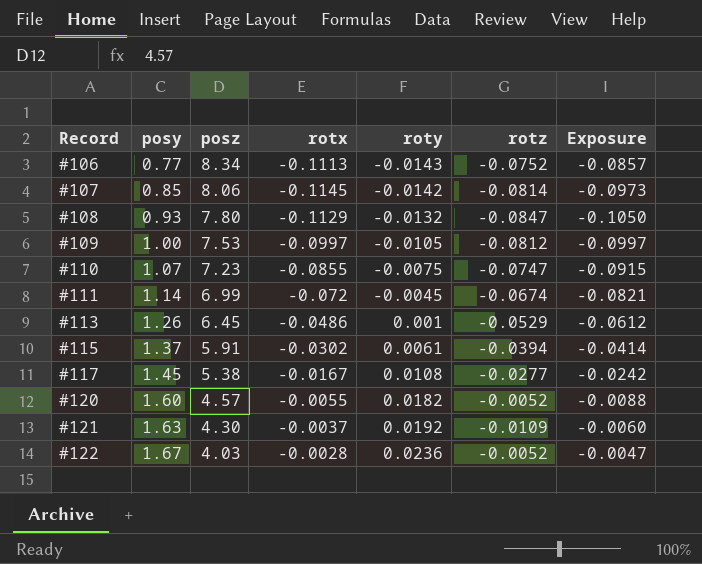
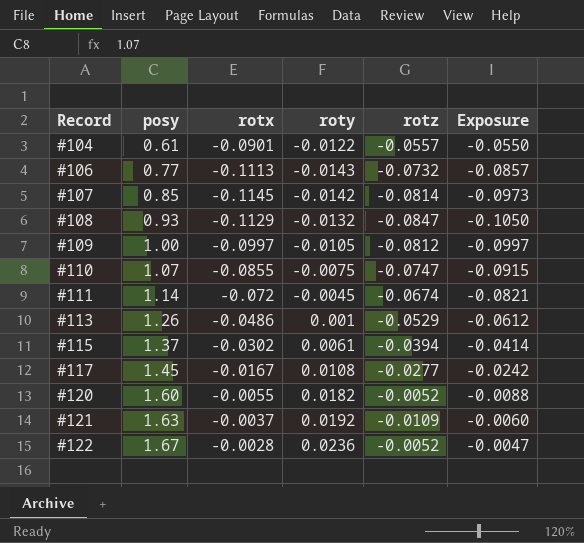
column posz | position: 3 -> none
row #104: none -> 0.61 | -0.0901 | -0.0122 | -0.0557 | -0.0550
#106 | rotz: -0.0752 -> -0.0732

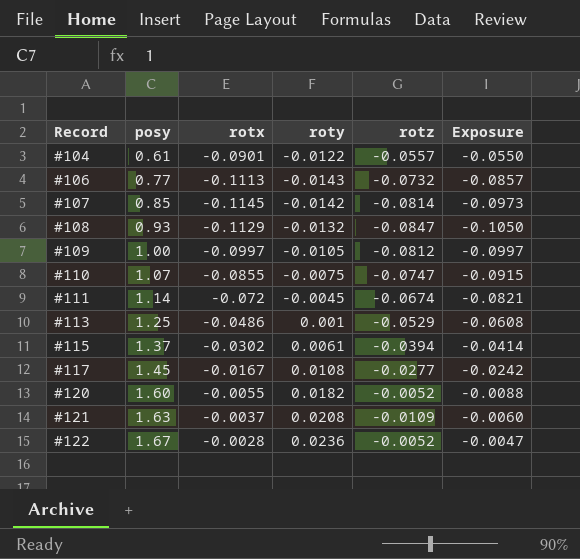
#113 | posy: 1.26 -> 1.25
#113 | Exposure: -0.0612 -> -0.0608
#121 | roty: 0.0192 -> 0.0208

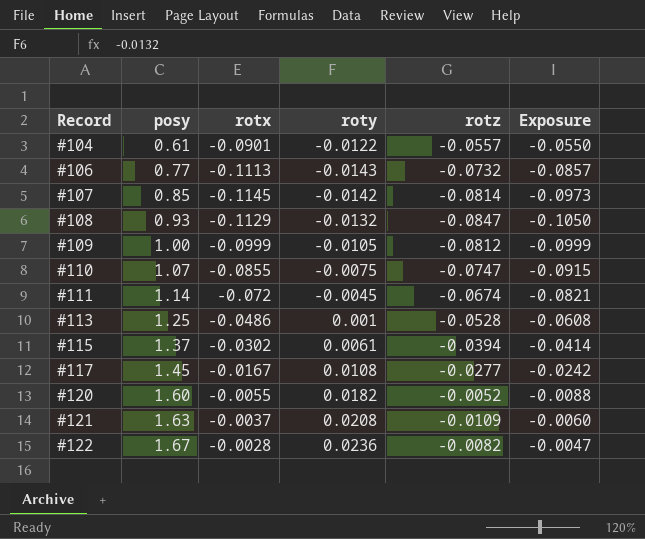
#109 | rotx: -0.0997 -> -0.0999
#109 | Exposure: -0.0997 -> -0.0999
#113 | rotz: -0.0529 -> -0.0528
#122 | rotz: -0.0052 -> -0.0082

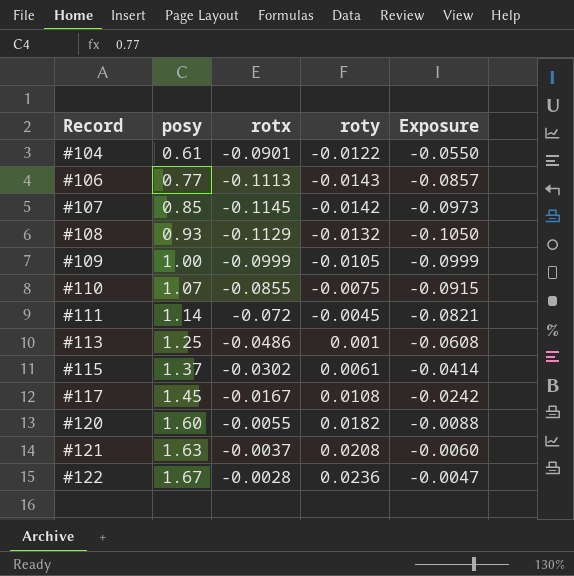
column rotz | position: 5 -> none

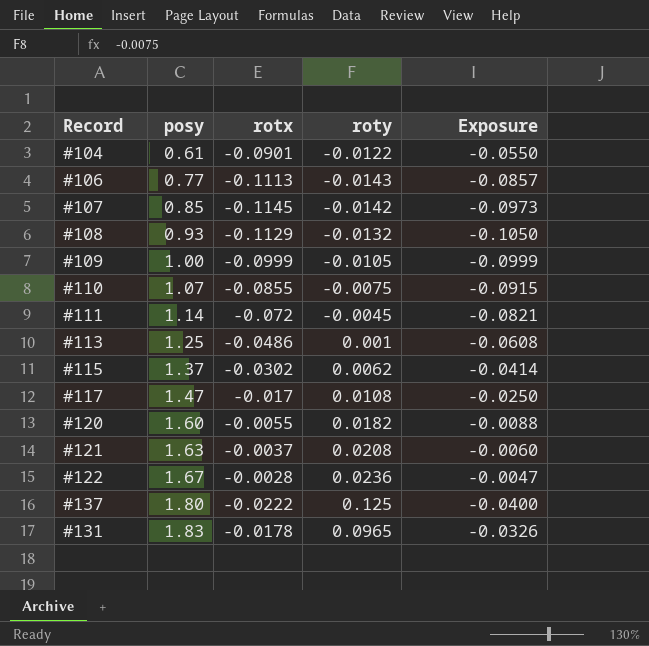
#115 | roty: 0.0061 -> 0.0062
#117 | posy: 1.45 -> 1.47
#117 | rotx: -0.0167 -> -0.017
#117 | Exposure: -0.0242 -> -0.0250
row #137: none -> 1.80 | -0.0222 | 0.125 | -0.0400
row #131: none -> 1.83 | -0.0178 | 0.0965 | -0.0326

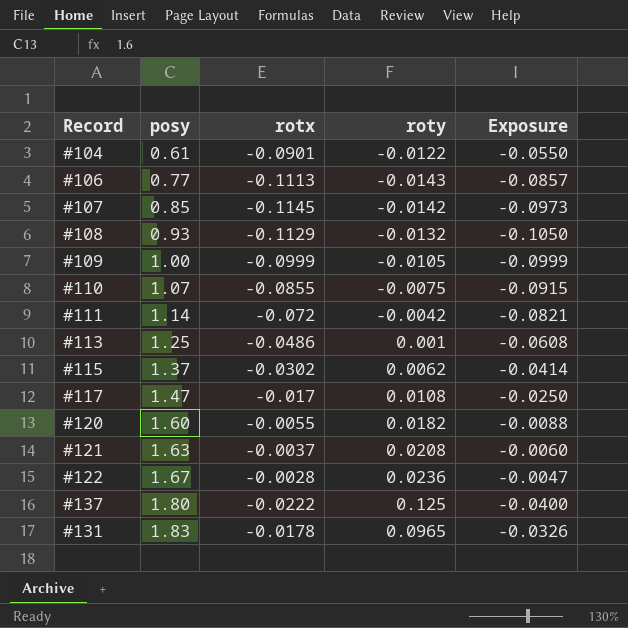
#111 | roty: -0.0045 -> -0.0042

